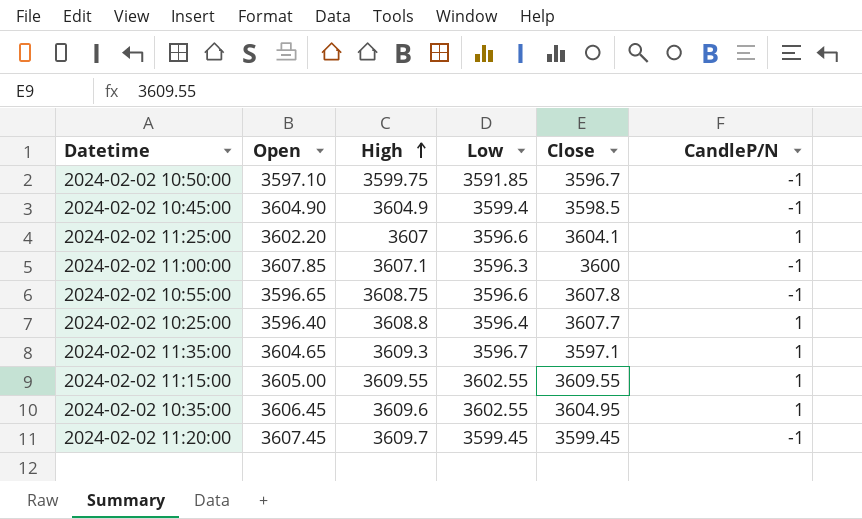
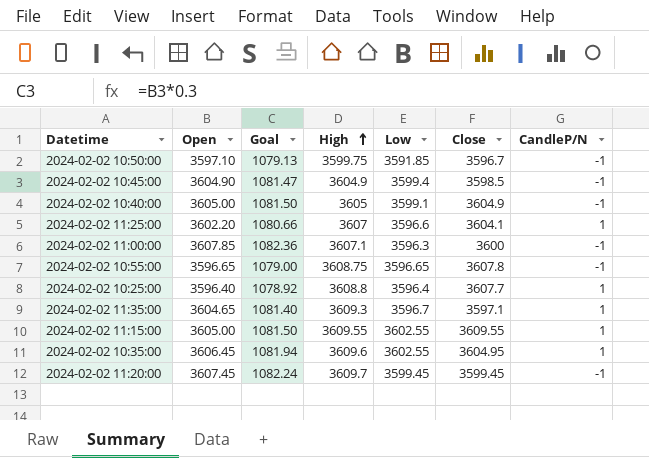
column Goal | formula: none -> [Open] * 0.3
row 2024-02-02 10:40:00: none -> 3605.00 | 1081.50 | 3605 | 3599.1 | 3604.9 | -1
2024-02-02 10:55:00 | Low: 3596.6 -> 3596.65

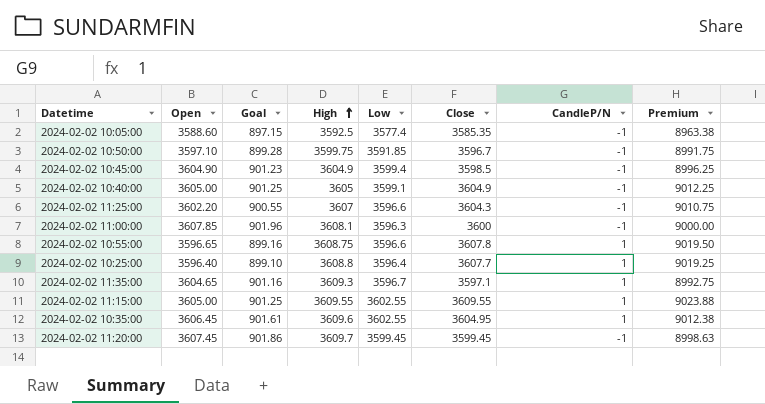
column Goal | formula: [Open] * 0.3 -> [Open] * 0.25
column Premium | formula: none -> [Close] * 2.5
row 2024-02-02 10:05:00: none -> 3588.60 | 897.15 | 3592.5 | 3577.4 | 3585.35 | -1 | 8963.38
2024-02-02 11:25:00 | Close: 3604.1 -> 3604.3
2024-02-02 11:25:00 | CandleP/N: 1 -> -1
2024-02-02 11:00:00 | High: 3607.1 -> 3608.1
2024-02-02 10:55:00 | Low: 3596.65 -> 3596.6
2024-02-02 10:55:00 | CandleP/N: -1 -> 1

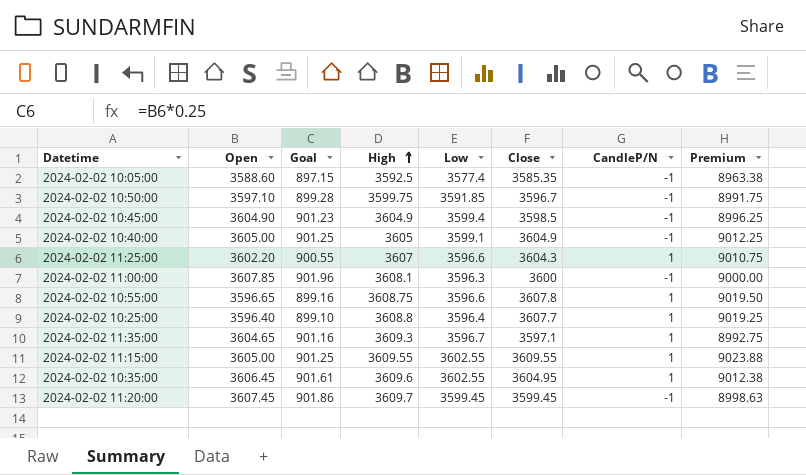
2024-02-02 11:25:00 | CandleP/N: -1 -> 1

